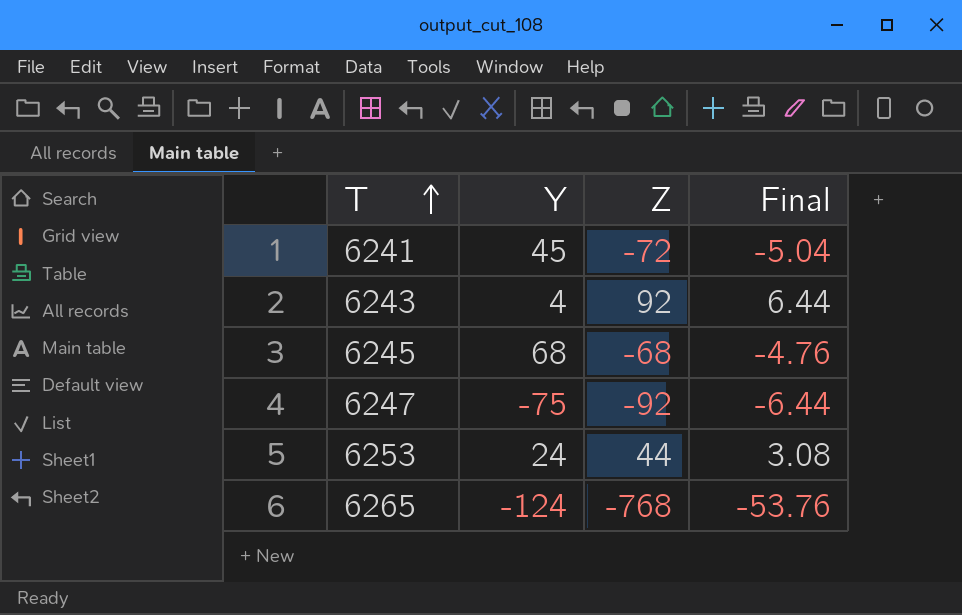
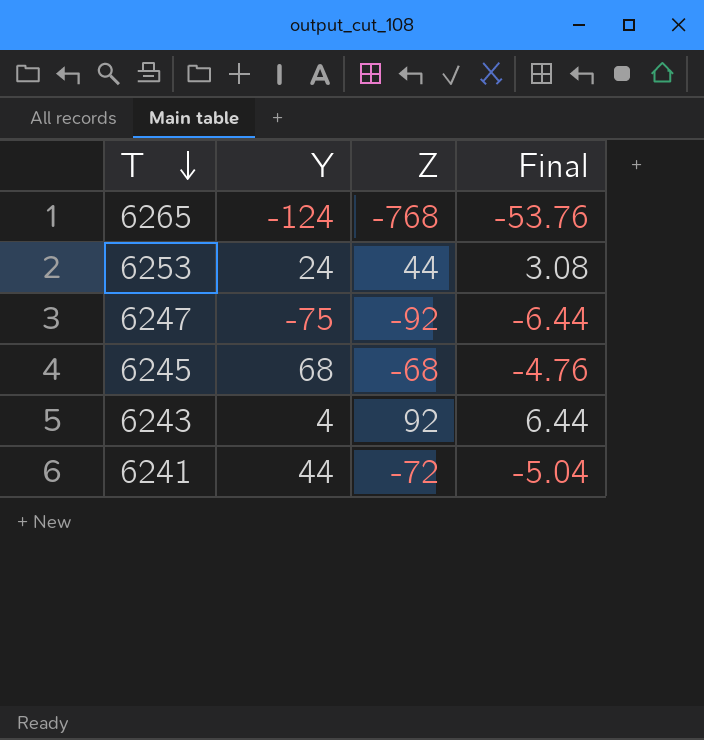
row order: T ascending -> T descending
6241 | Y: 45 -> 44

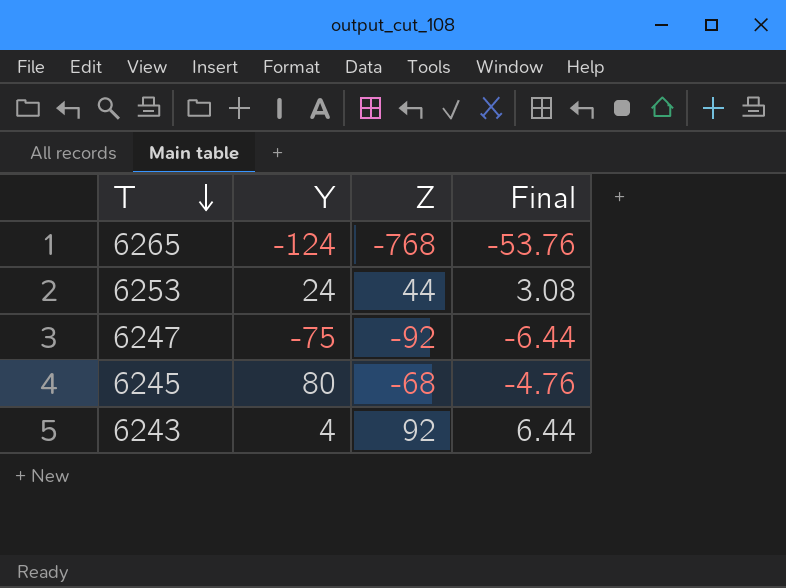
row 6241: 44 | -72 | -5.04 -> none
6245 | Y: 68 -> 80

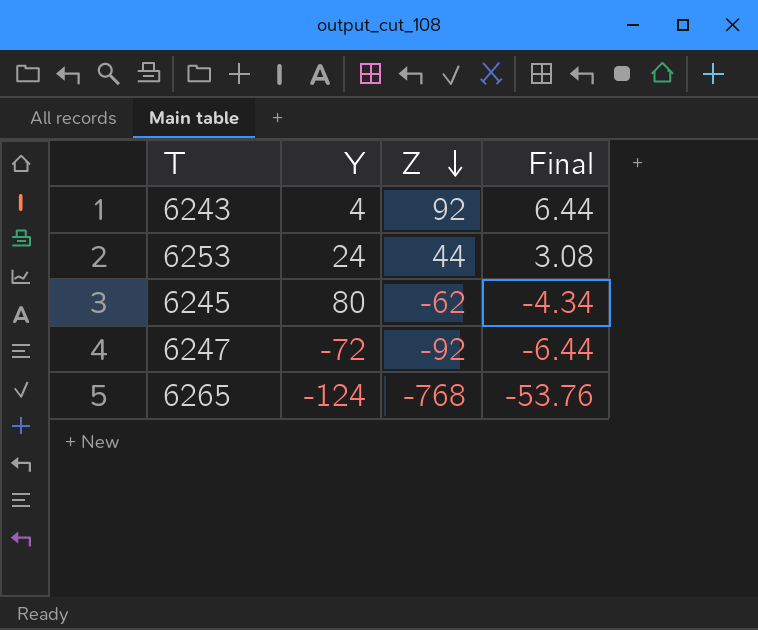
row order: T descending -> Z descending
6245 | Z: -68 -> -62
6245 | Final: -4.76 -> -4.34
6247 | Y: -75 -> -72

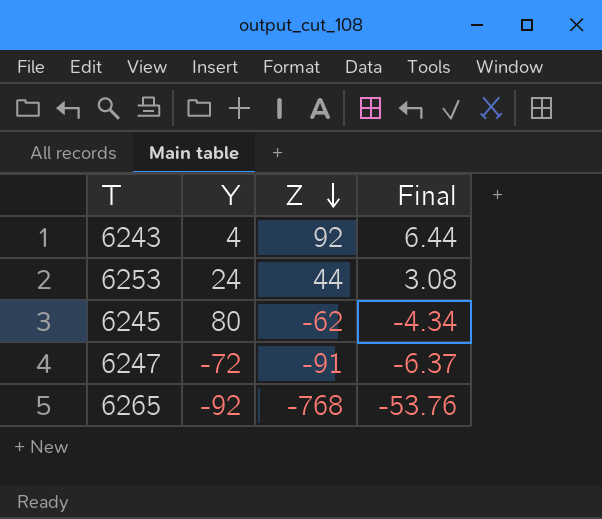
6247 | Z: -92 -> -91
6247 | Final: -6.44 -> -6.37
6265 | Y: -124 -> -92

